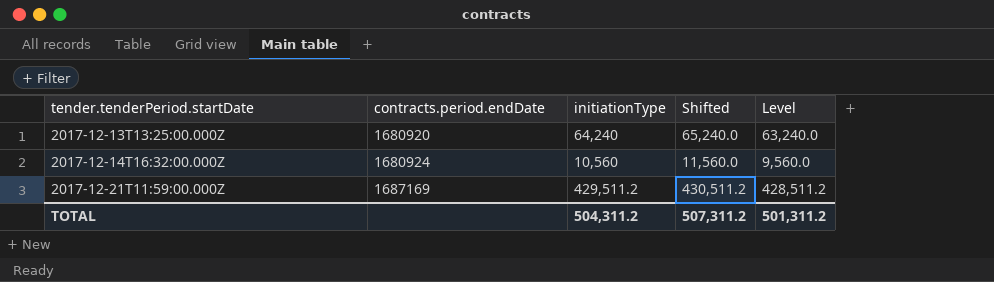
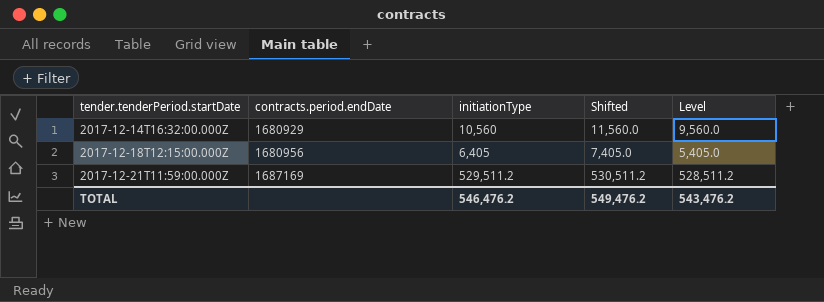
row 2017-12-13T13:25:00.000Z: 1680920 | 64,240 | 65,240.0 | 63,240.0 -> none
2017-12-14T16:32:00.000Z | contracts.period.endDate: 1680924 -> 1680929
row 2017-12-18T12:15:00.000Z: none -> 1680956 | 6,405 | 7,405.0 | 5,405.0
2017-12-21T11:59:00.000Z | initiationType: 429,511.2 -> 529,511.2
2017-12-21T11:59:00.000Z | Shifted: 430,511.2 -> 530,511.2
2017-12-21T11:59:00.000Z | Level: 428,511.2 -> 528,511.2
TOTAL | initiationType: 504,311.2 -> 546,476.2
TOTAL | Shifted: 507,311.2 -> 549,476.2
TOTAL | Level: 501,311.2 -> 543,476.2

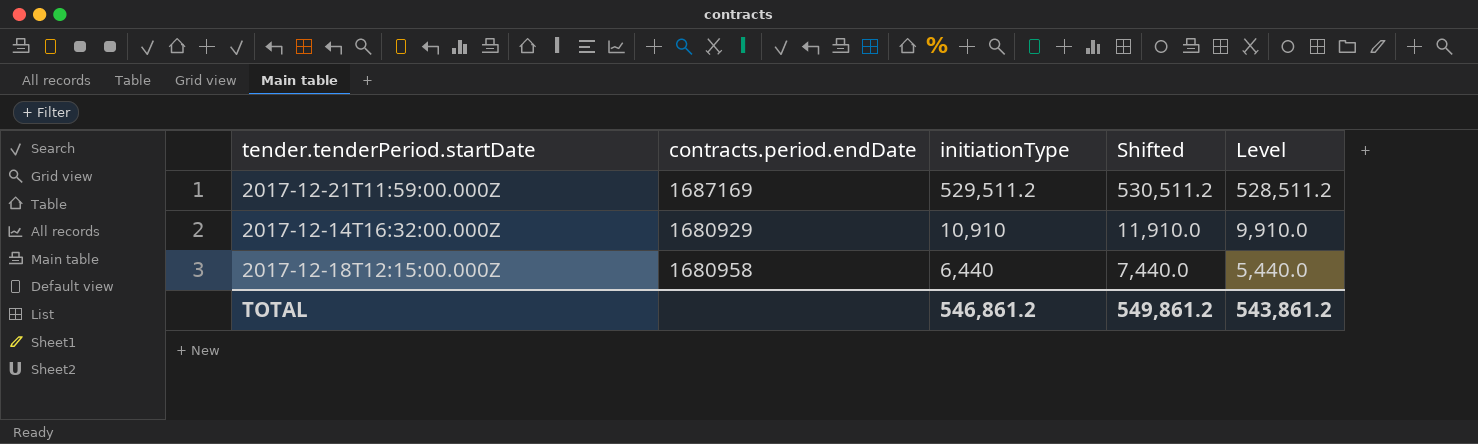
row order: tender.tenderPeriod.startDate ascending -> initiationType descending
2017-12-14T16:32:00.000Z | initiationType: 10,560 -> 10,910
2017-12-14T16:32:00.000Z | Shifted: 11,560.0 -> 11,910.0
2017-12-14T16:32:00.000Z | Level: 9,560.0 -> 9,910.0
2017-12-18T12:15:00.000Z | contracts.period.endDate: 1680956 -> 1680958
2017-12-18T12:15:00.000Z | initiationType: 6,405 -> 6,440
2017-12-18T12:15:00.000Z | Shifted: 7,405.0 -> 7,440.0
2017-12-18T12:15:00.000Z | Level: 5,405.0 -> 5,440.0
TOTAL | initiationType: 546,476.2 -> 546,861.2
TOTAL | Shifted: 549,476.2 -> 549,861.2
TOTAL | Level: 543,476.2 -> 543,861.2

